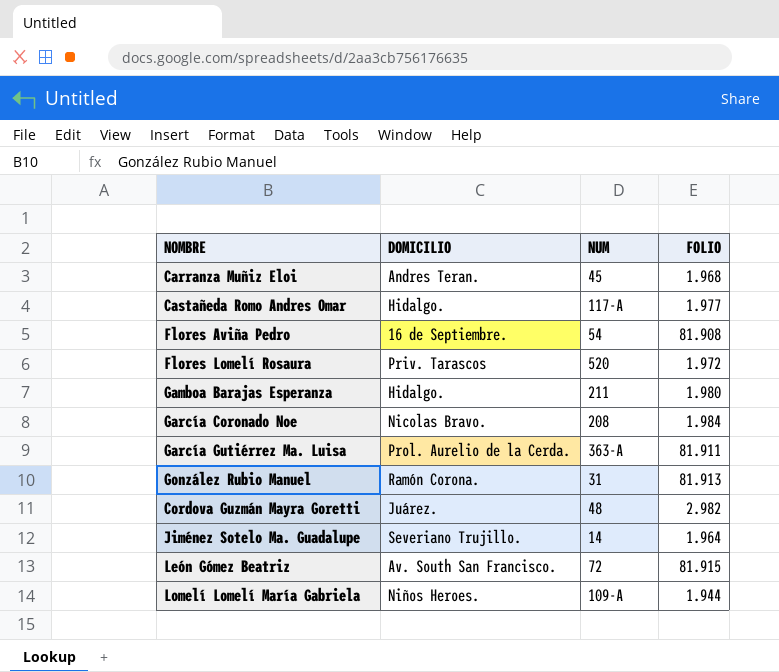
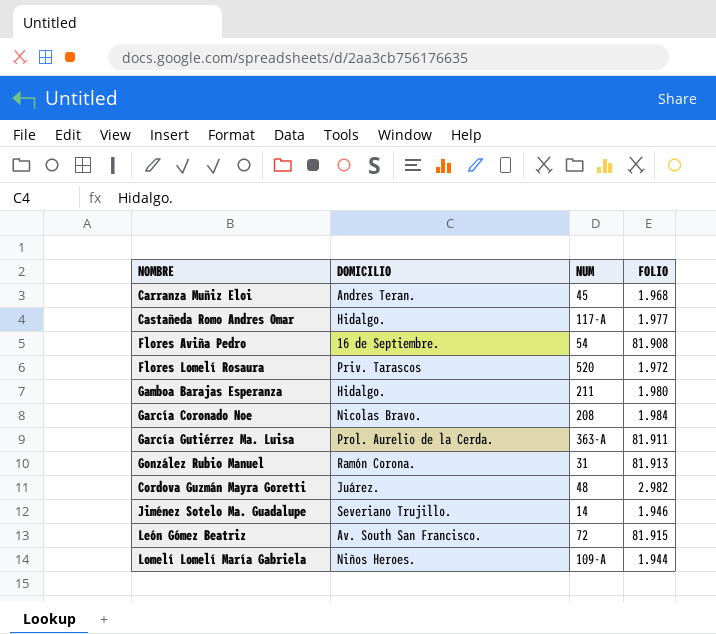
Jiménez Sotelo Ma. Guadalupe | FOLIO: 1.964 -> 1.946

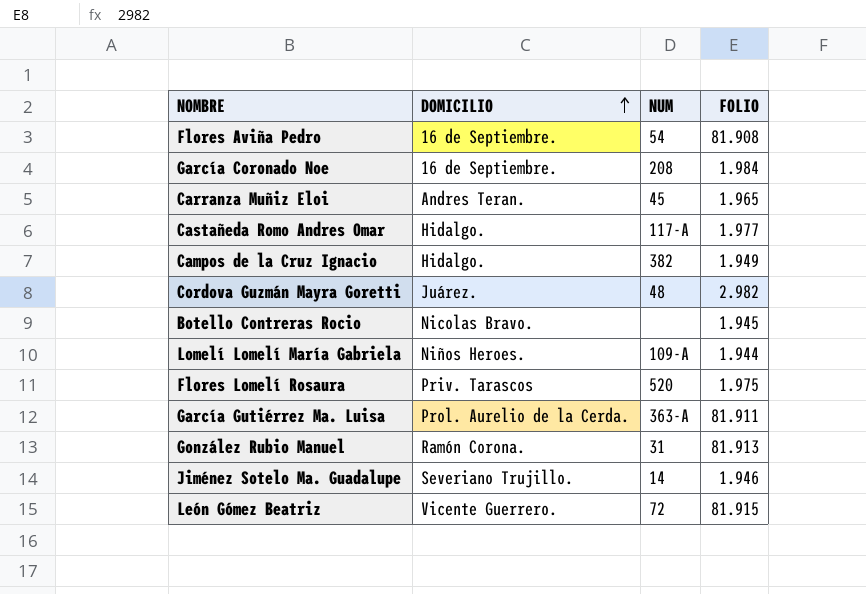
row order: none -> DOMICILIO ascending
row Gamboa Barajas Esperanza: Hidalgo. | 211 | 1.980 -> none
García Coronado Noe | DOMICILIO: Nicolas Bravo. -> 16 de Septiembre.
Carranza Muñiz Eloi | FOLIO: 1.968 -> 1.965
row Campos de la Cruz Ignacio: none -> Hidalgo. | 382 | 1.949
row Botello Contreras Rocio: none -> Nicolas Bravo. | none | 1.945
Flores Lomelí Rosaura | FOLIO: 1.972 -> 1.975
León Gómez Beatriz | DOMICILIO: Av. South San Francisco. -> Vicente Guerrero.

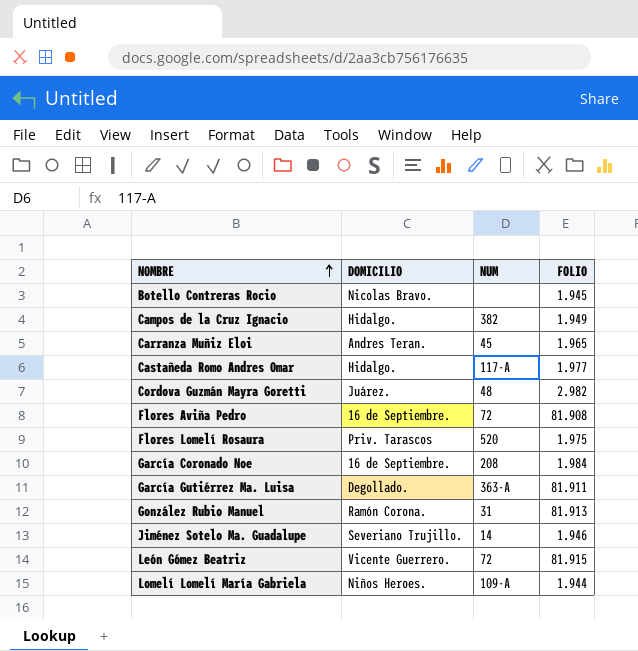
row order: DOMICILIO ascending -> NOMBRE ascending
Flores Aviña Pedro | NUM: 54 -> 72
García Gutiérrez Ma. Luisa | DOMICILIO: Prol. Aurelio de la Cerda. -> Degollado.

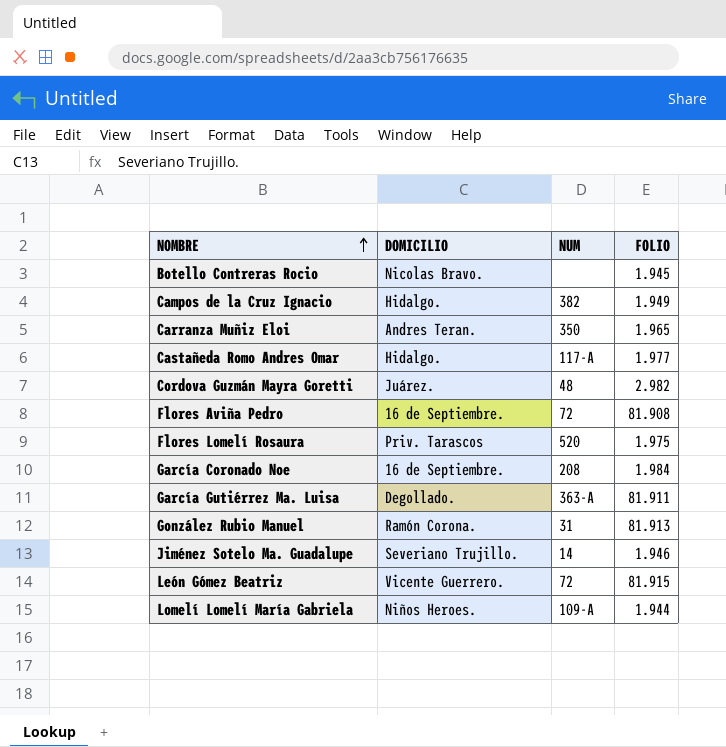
Carranza Muñiz Eloi | NUM: 45 -> 350

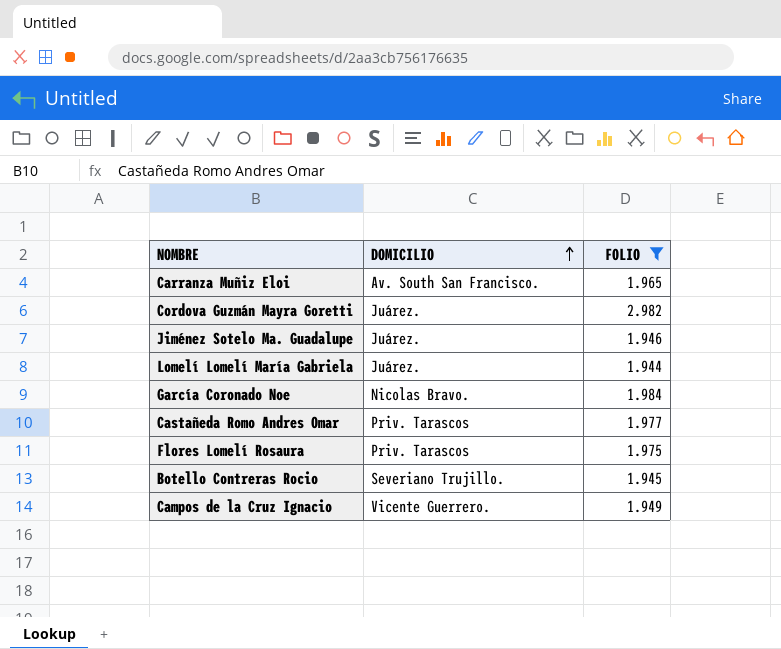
filter: none -> FOLIO <= 2.982
row order: NOMBRE ascending -> DOMICILIO ascending
column NUM | position: 3 -> none
Carranza Muñiz Eloi | DOMICILIO: Andres Teran. -> Av. South San Francisco.
Jiménez Sotelo Ma. Guadalupe | DOMICILIO: Severiano Trujillo. -> Juárez.
Lomelí Lomelí María Gabriela | DOMICILIO: Niños Heroes. -> Juárez.
García Coronado Noe | DOMICILIO: 16 de Septiembre. -> Nicolas Bravo.
Castañeda Romo Andres Omar | DOMICILIO: Hidalgo. -> Priv. Tarascos
Botello Contreras Rocio | DOMICILIO: Nicolas Bravo. -> Severiano Trujillo.
Campos de la Cruz Ignacio | DOMICILIO: Hidalgo. -> Vicente Guerrero.

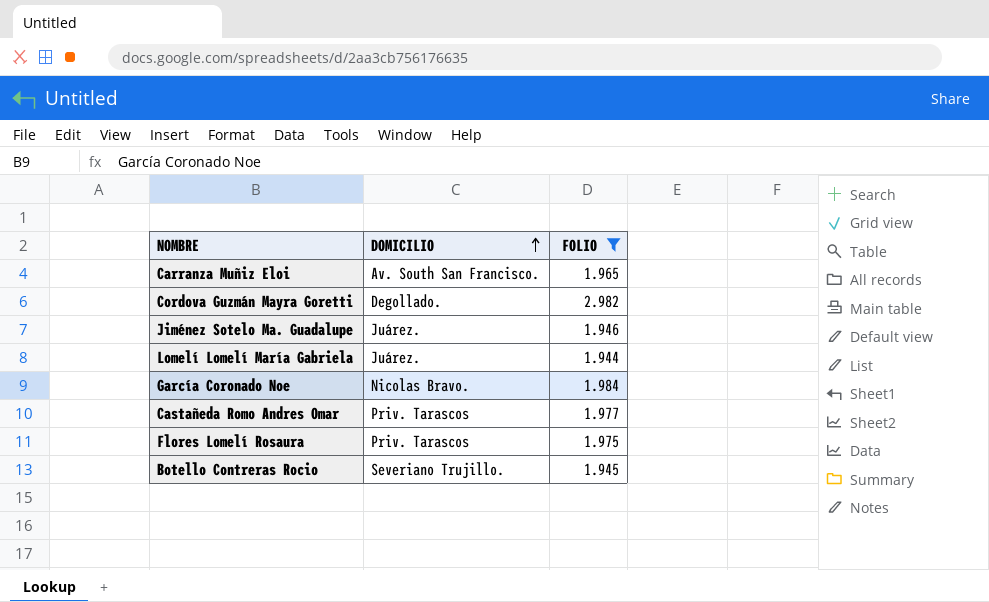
row Campos de la Cruz Ignacio: Vicente Guerrero. | 1.949 -> none
Cordova Guzmán Mayra Goretti | DOMICILIO: Juárez. -> Degollado.

